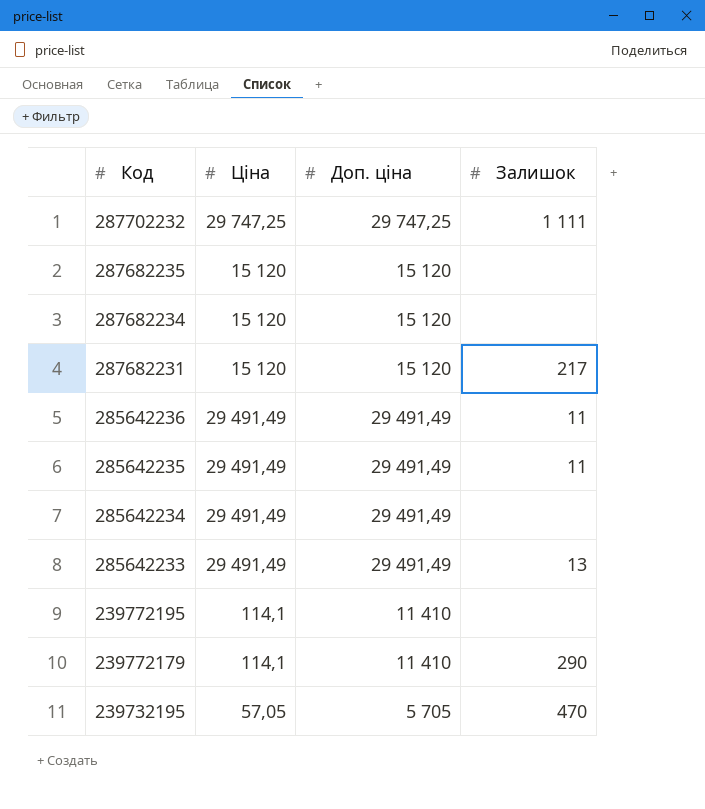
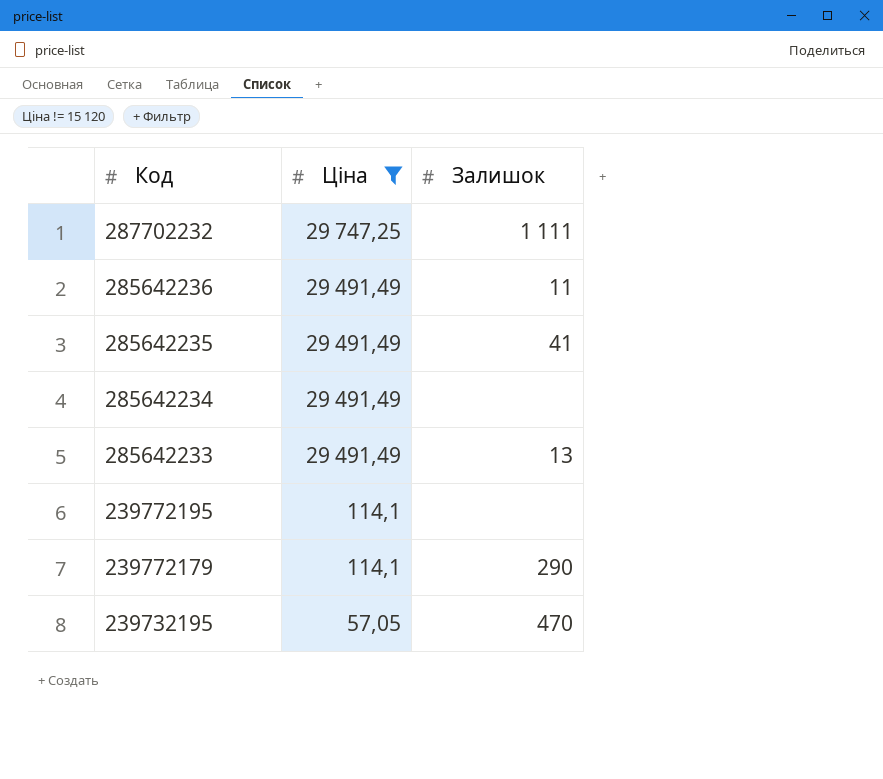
filter: none -> Ціна != 15 120
column Доп. ціна | position: 3 -> none
285642235 | Залишок: 11 -> 41

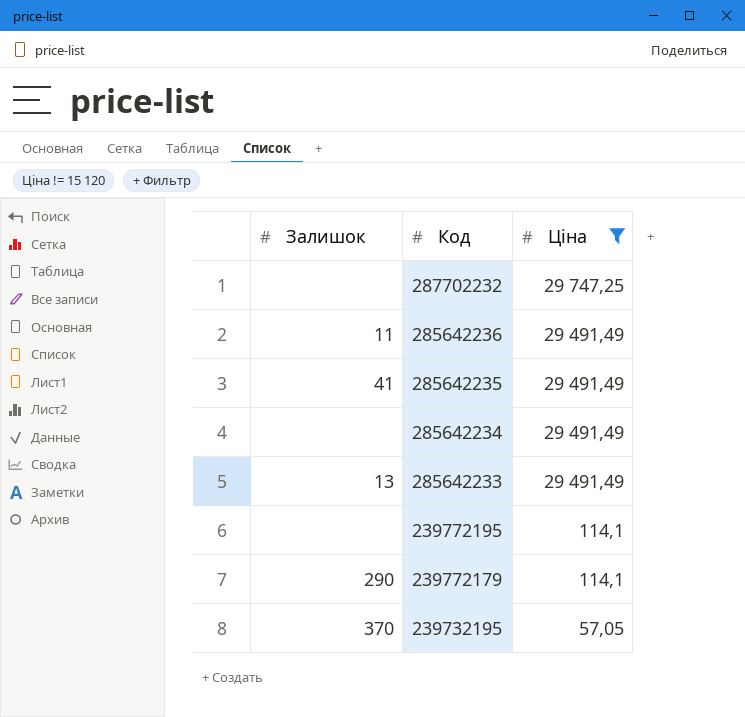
column Залишок | position: 3 -> 1
287702232 | Залишок: 1 111 -> none
239732195 | Залишок: 470 -> 370

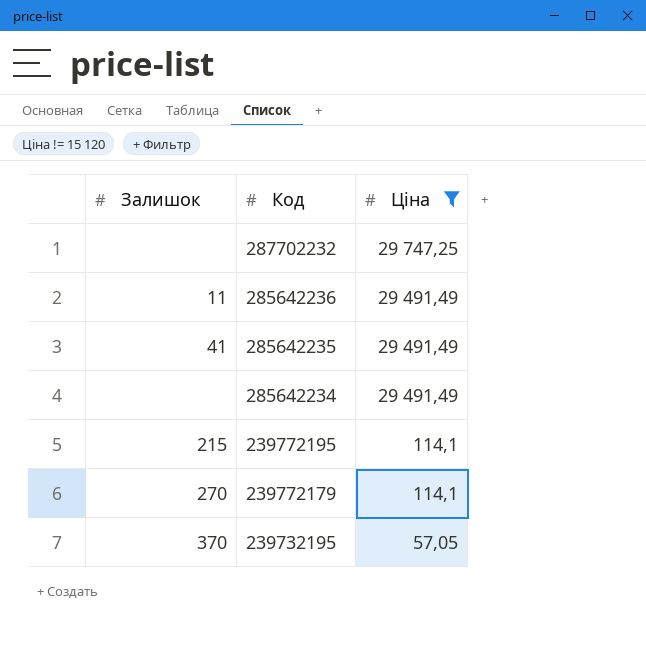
row 285642233: 13 | 29 491,49 -> none
239772195 | Залишок: none -> 215
239772179 | Залишок: 290 -> 270

